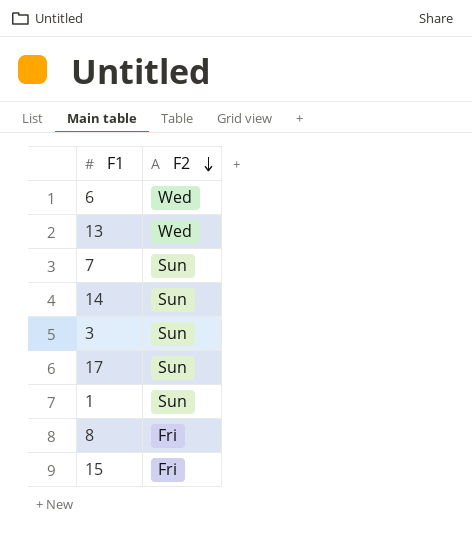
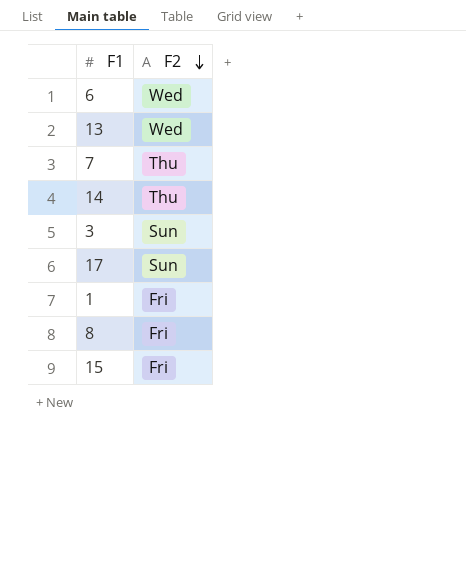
7 | F2: Sun -> Thu
14 | F2: Sun -> Thu
1 | F2: Sun -> Fri

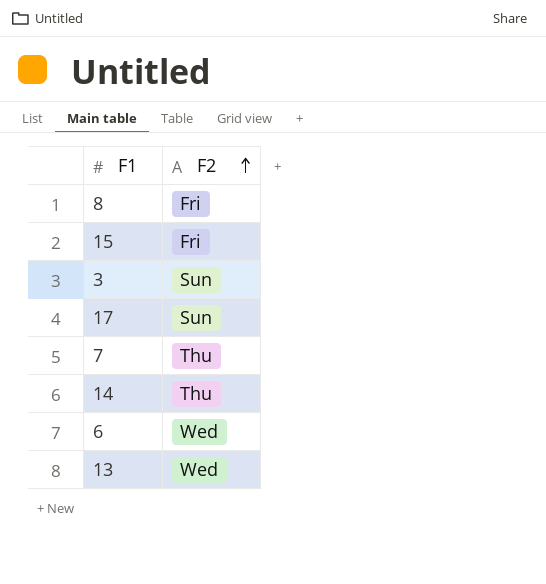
row order: F2 descending -> F2 ascending
row 1: Fri -> none

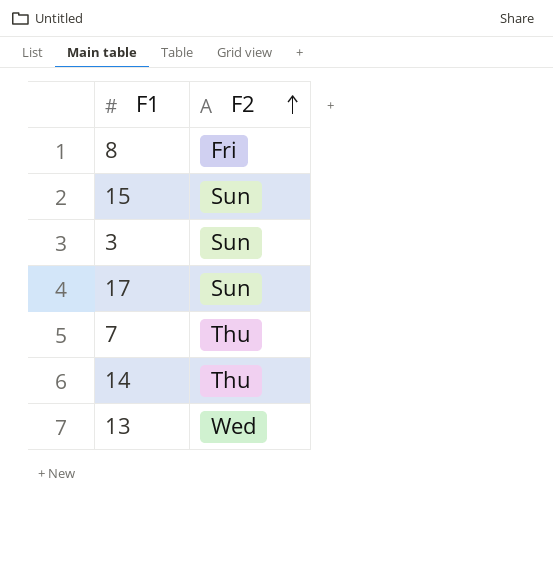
row 6: Wed -> none
15 | F2: Fri -> Sun

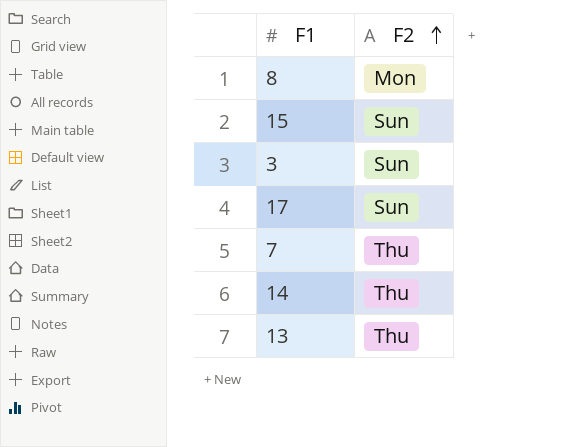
8 | F2: Fri -> Mon
13 | F2: Wed -> Thu

